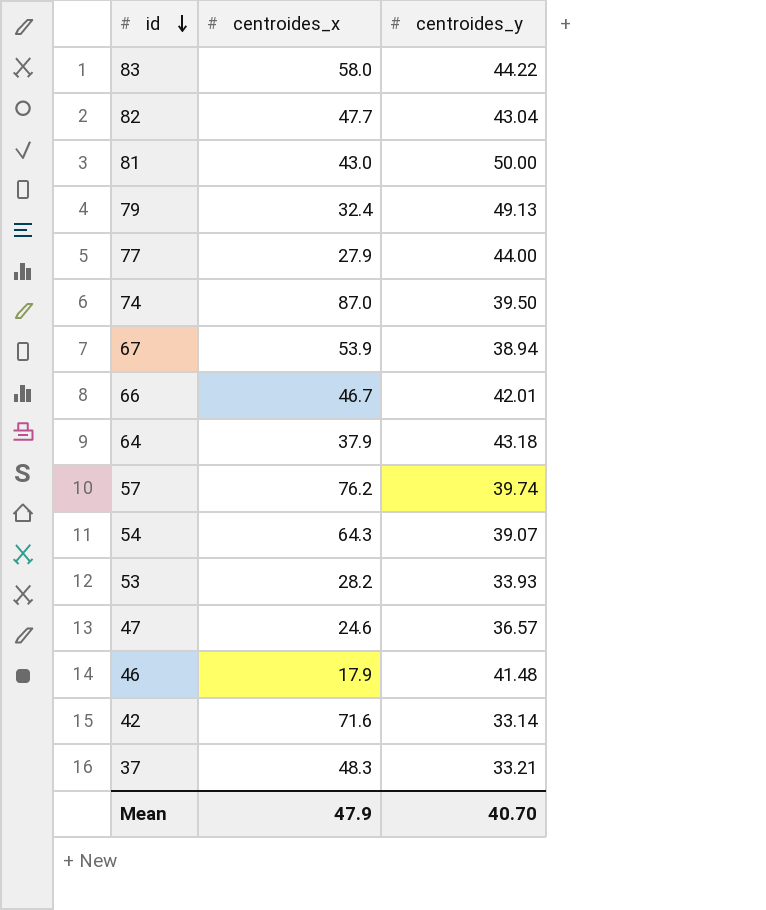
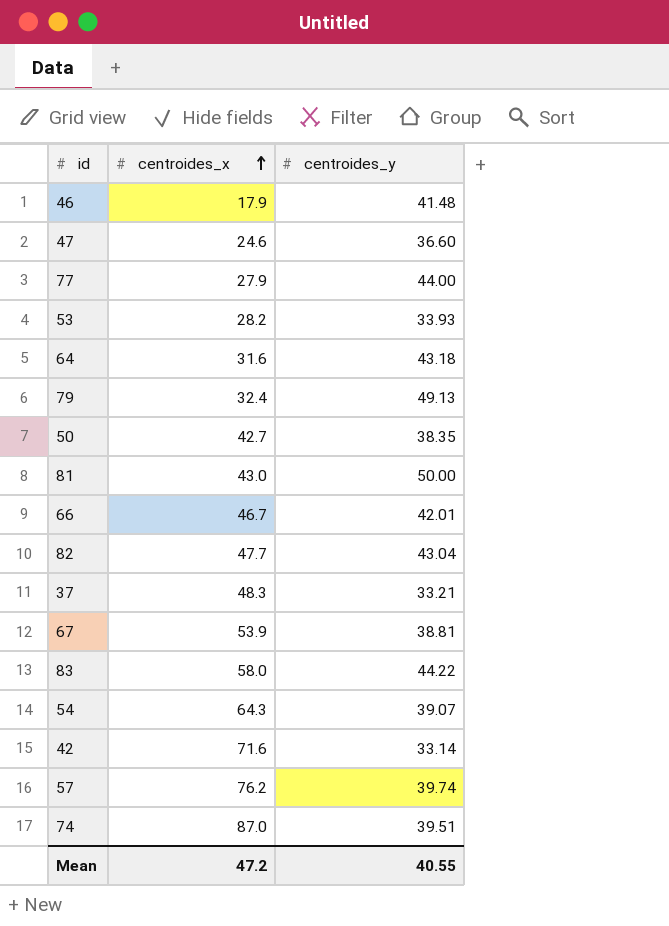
row order: id descending -> centroides_x ascending
47 | centroides_y: 36.57 -> 36.60
64 | centroides_x: 37.9 -> 31.6
row 50: none -> 42.7 | 38.35
67 | centroides_y: 38.94 -> 38.81
74 | centroides_y: 39.50 -> 39.51
Mean | centroides_x: 47.9 -> 47.2
Mean | centroides_y: 40.70 -> 40.55

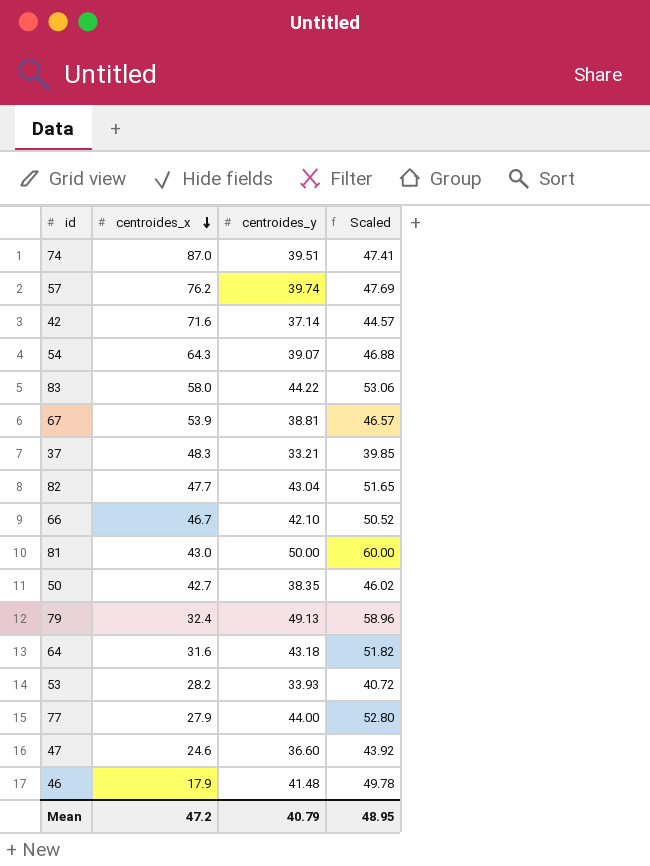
row order: centroides_x ascending -> centroides_x descending
column Scaled | formula: none -> [centroides_y] * 1.2
42 | centroides_y: 33.14 -> 37.14
66 | centroides_y: 42.01 -> 42.10
Mean | centroides_y: 40.55 -> 40.79

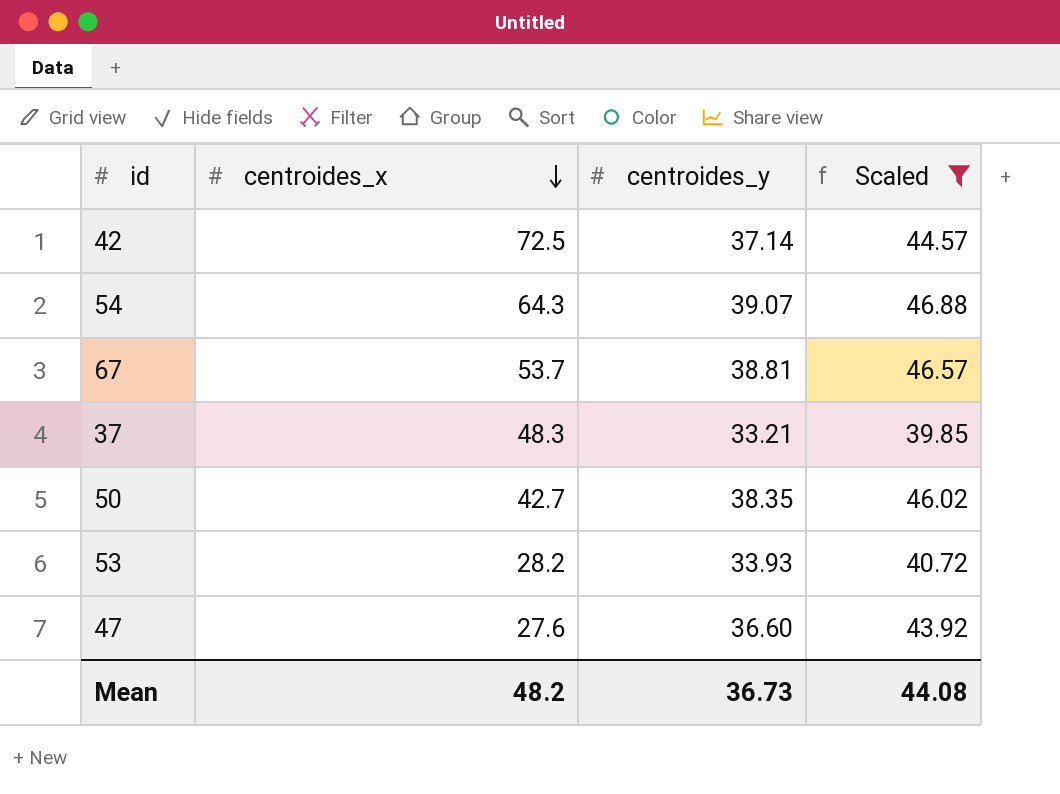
filter: none -> Scaled <= 46.88
42 | centroides_x: 71.6 -> 72.5
67 | centroides_x: 53.9 -> 53.7
47 | centroides_x: 24.6 -> 27.6
Mean | centroides_x: 47.2 -> 48.2
Mean | centroides_y: 40.79 -> 36.73
Mean | Scaled: 48.95 -> 44.08

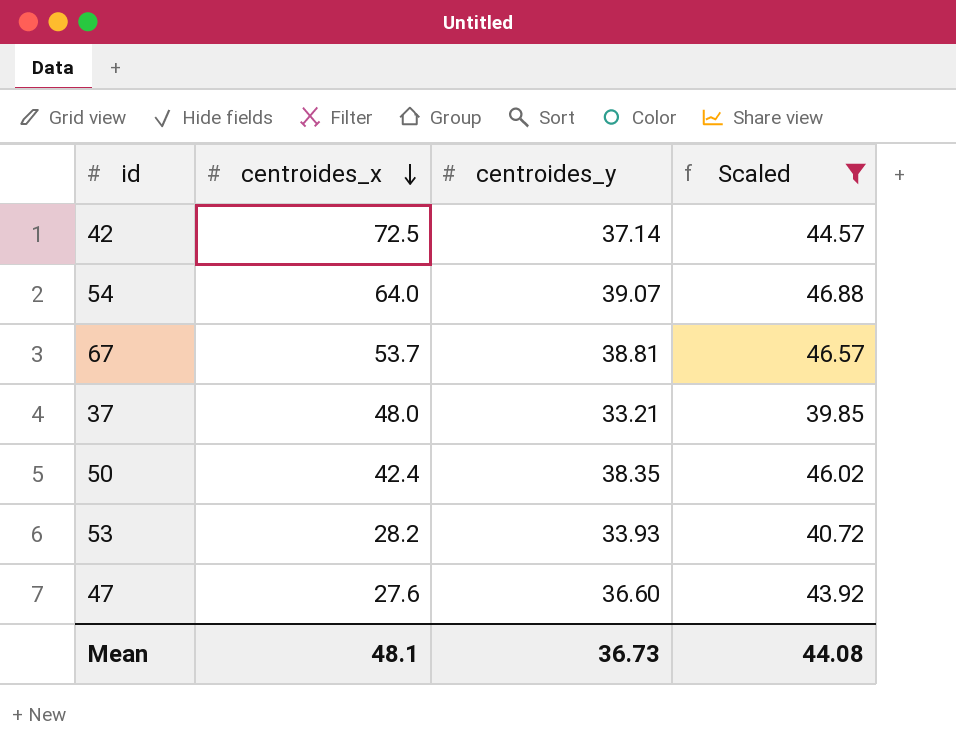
54 | centroides_x: 64.3 -> 64.0
37 | centroides_x: 48.3 -> 48.0
50 | centroides_x: 42.7 -> 42.4
Mean | centroides_x: 48.2 -> 48.1

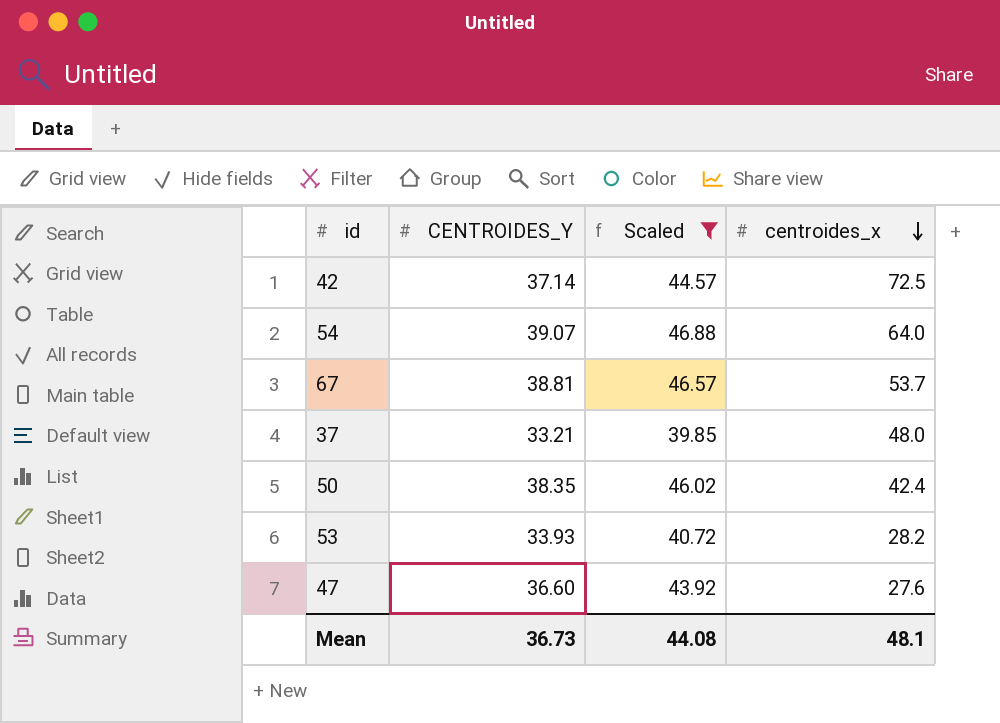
column name: centroides_y -> CENTROIDES_Y
column centroides_x | position: 2 -> 4

